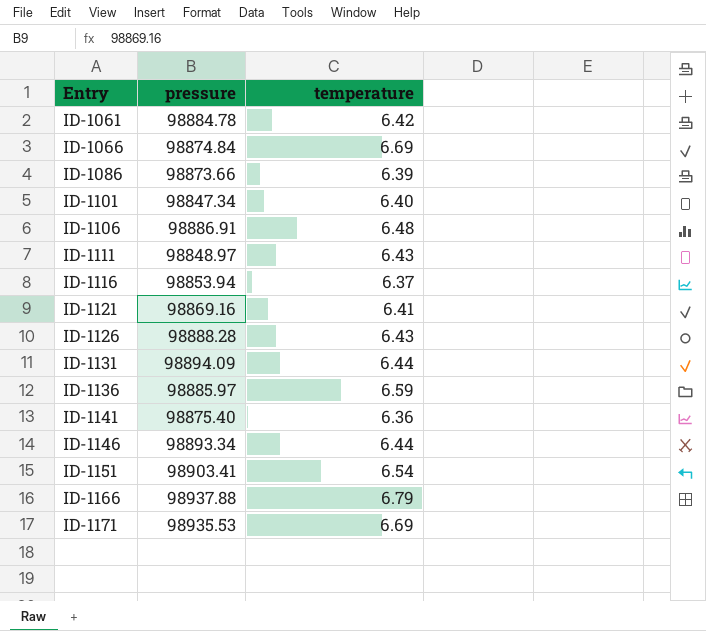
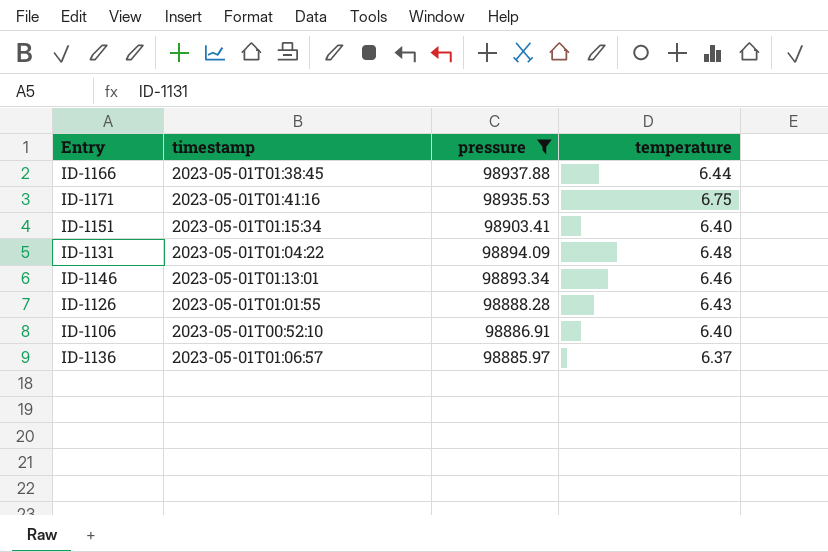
filter: none -> pressure >= 98885.97
row order: Entry ascending -> pressure descending
column timestamp | position: none -> 2
ID-1166 | temperature: 6.79 -> 6.44
ID-1171 | temperature: 6.69 -> 6.75
ID-1151 | temperature: 6.54 -> 6.40
ID-1131 | temperature: 6.44 -> 6.48
ID-1146 | temperature: 6.44 -> 6.46
ID-1106 | temperature: 6.48 -> 6.40
ID-1136 | temperature: 6.59 -> 6.37

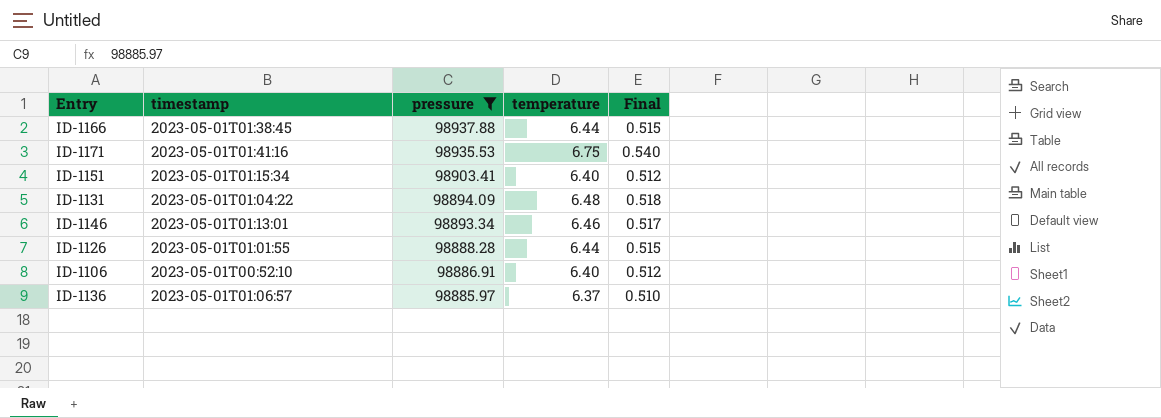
column Final | formula: none -> [temperature] * 0.08
ID-1126 | temperature: 6.43 -> 6.44

